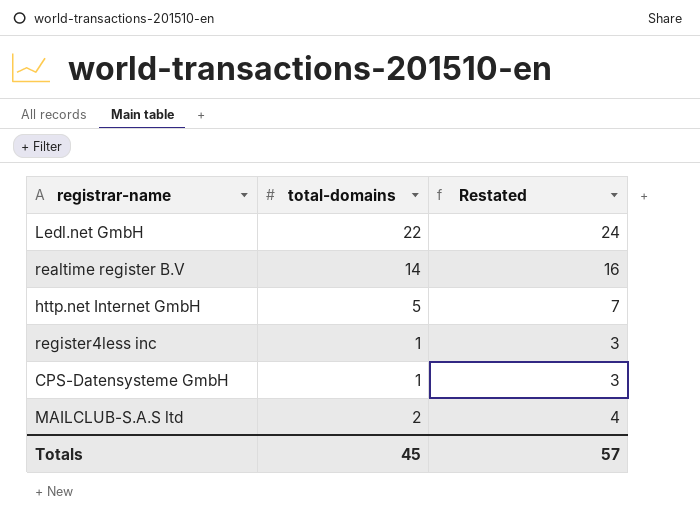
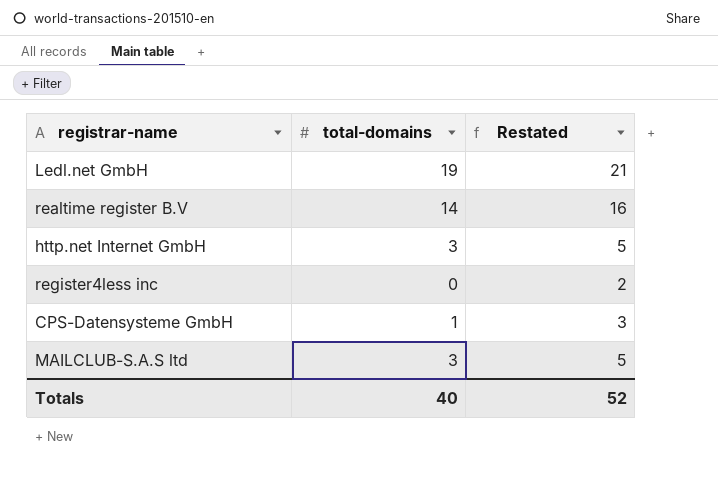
Ledl.net GmbH | total-domains: 22 -> 19
Ledl.net GmbH | Restated: 24 -> 21
http.net Internet GmbH | total-domains: 5 -> 3
http.net Internet GmbH | Restated: 7 -> 5
register4less inc | total-domains: 1 -> 0
register4less inc | Restated: 3 -> 2
MAILCLUB-S.A.S ltd | total-domains: 2 -> 3
MAILCLUB-S.A.S ltd | Restated: 4 -> 5
Totals | total-domains: 45 -> 40
Totals | Restated: 57 -> 52

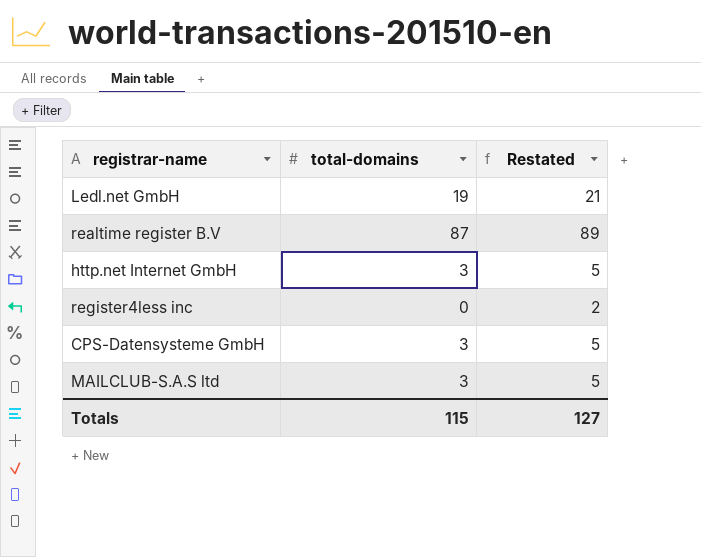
realtime register B.V | total-domains: 14 -> 87
realtime register B.V | Restated: 16 -> 89
CPS-Datensysteme GmbH | total-domains: 1 -> 3
CPS-Datensysteme GmbH | Restated: 3 -> 5
Totals | total-domains: 40 -> 115
Totals | Restated: 52 -> 127

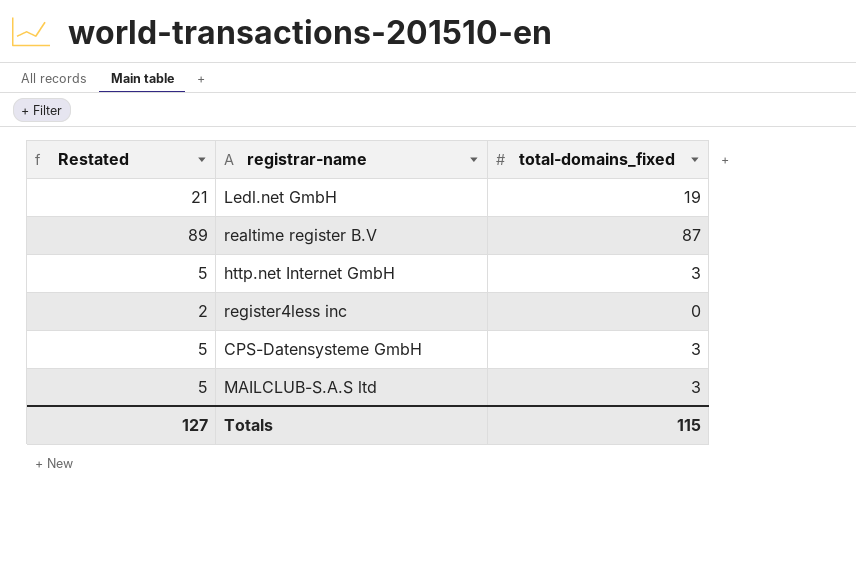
column Restated | position: 3 -> 1
column name: total-domains -> total-domains_fixed

